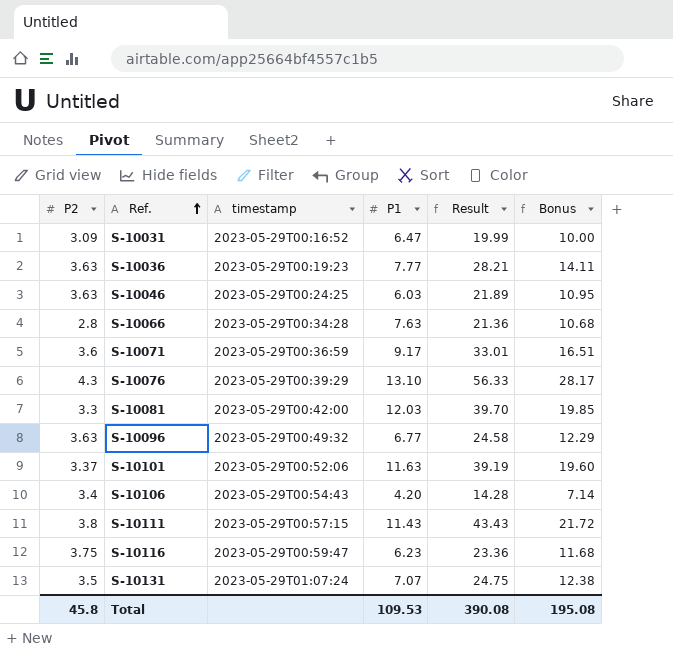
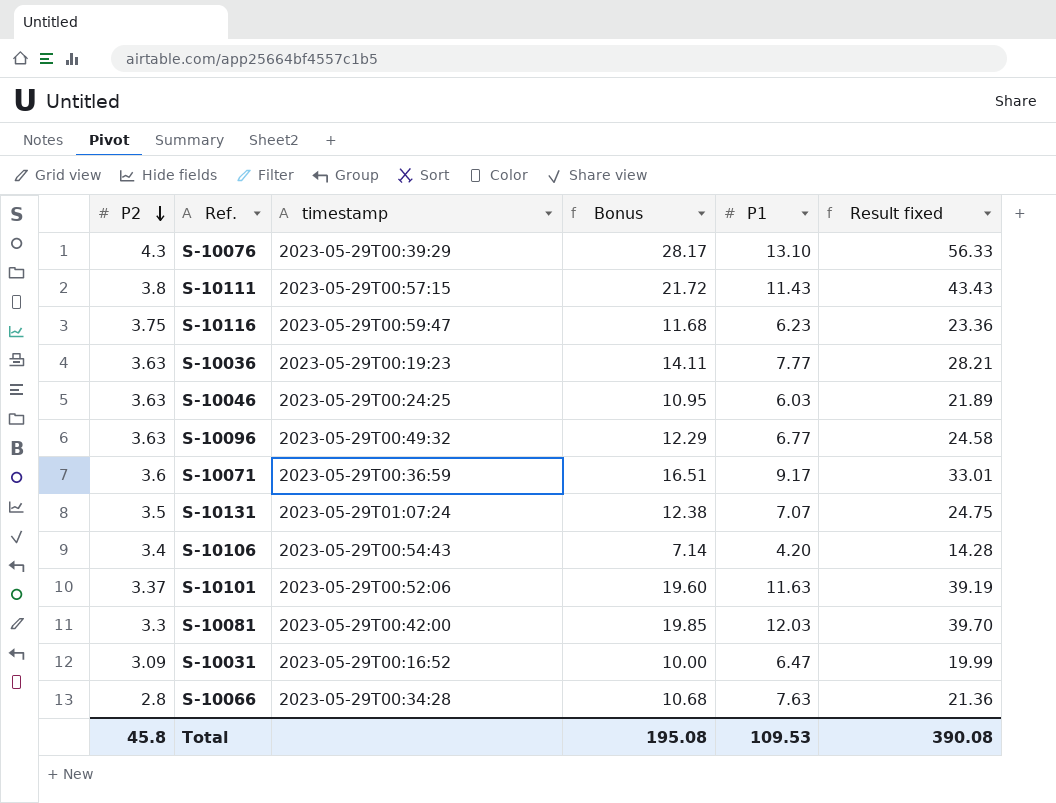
row order: Ref. ascending -> P2 descending
column Bonus | position: 6 -> 4
column name: Result -> Result fixed

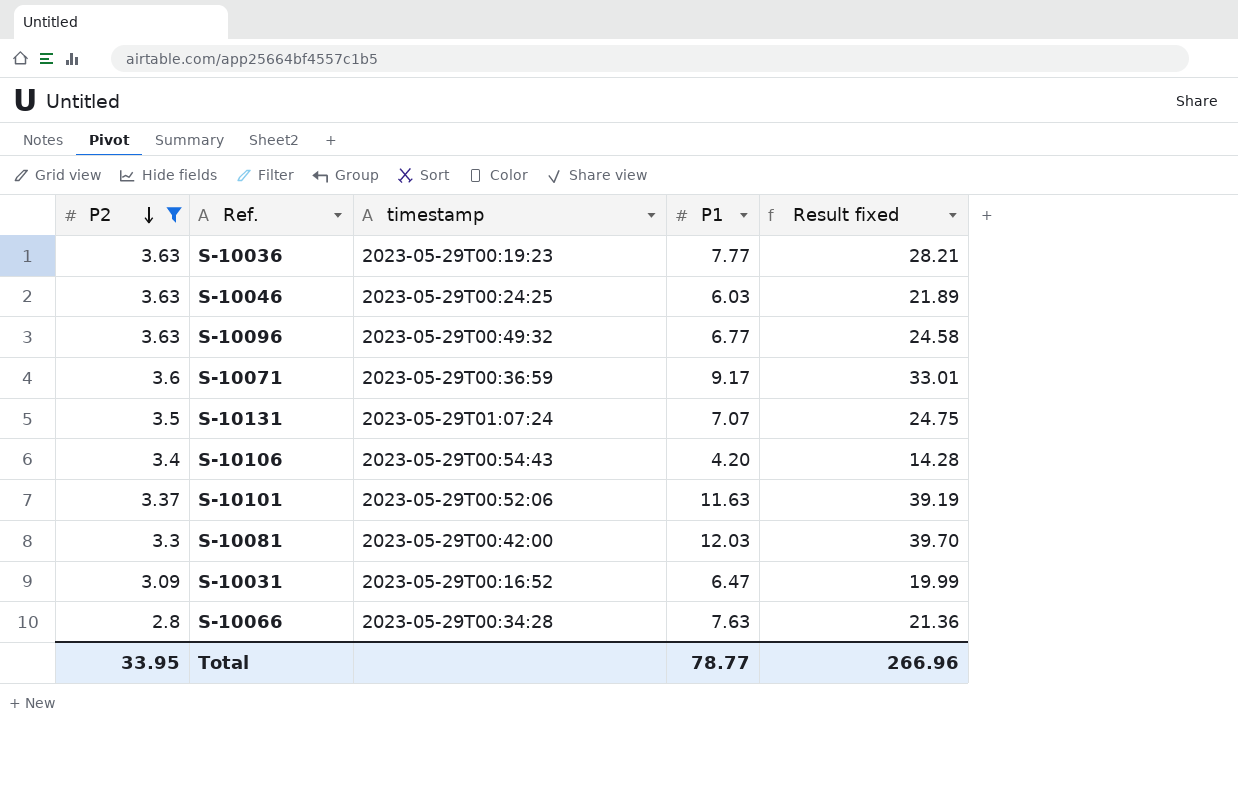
filter: none -> P2 <= 3.63
column Bonus | formula: [Result fixed] * 0.5 -> none
Total | P2: 45.8 -> 33.95
Total | P1: 109.53 -> 78.77
Total | Result fixed: 390.08 -> 266.96

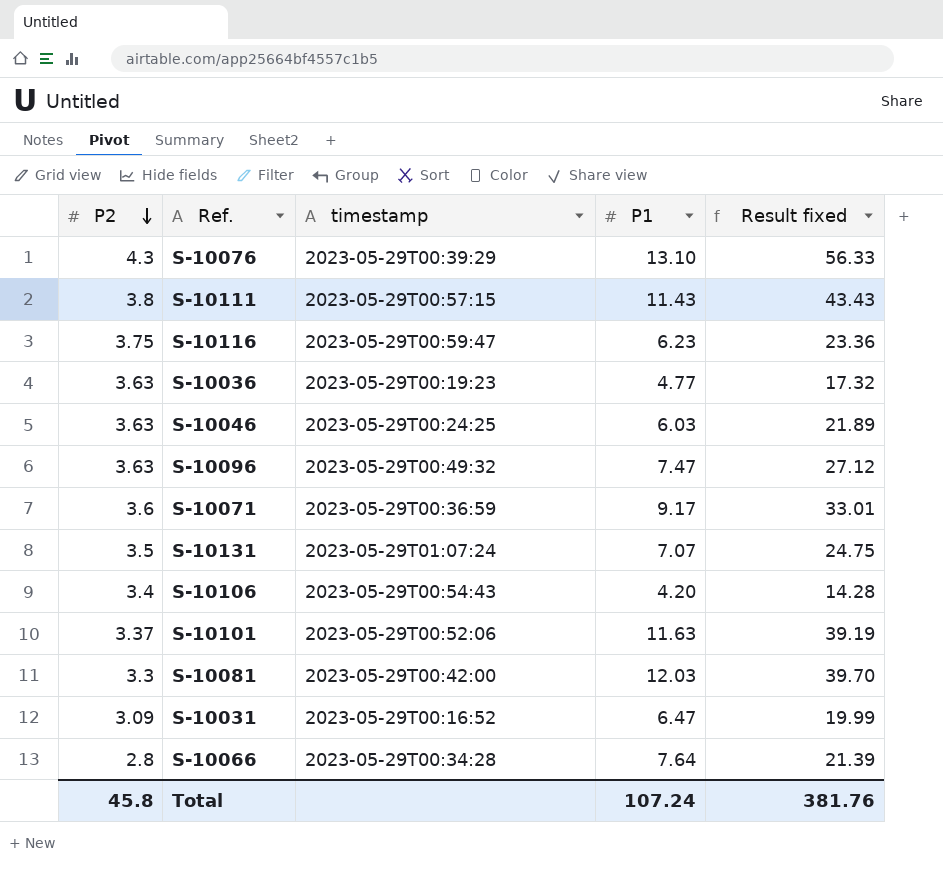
filter: P2 <= 3.63 -> none
S-10036 | P1: 7.77 -> 4.77
S-10036 | Result fixed: 28.21 -> 17.32
S-10096 | P1: 6.77 -> 7.47
S-10096 | Result fixed: 24.58 -> 27.12
S-10066 | P1: 7.63 -> 7.64
S-10066 | Result fixed: 21.36 -> 21.39
Total | P2: 33.95 -> 45.8
Total | P1: 78.77 -> 107.24
Total | Result fixed: 266.96 -> 381.76

